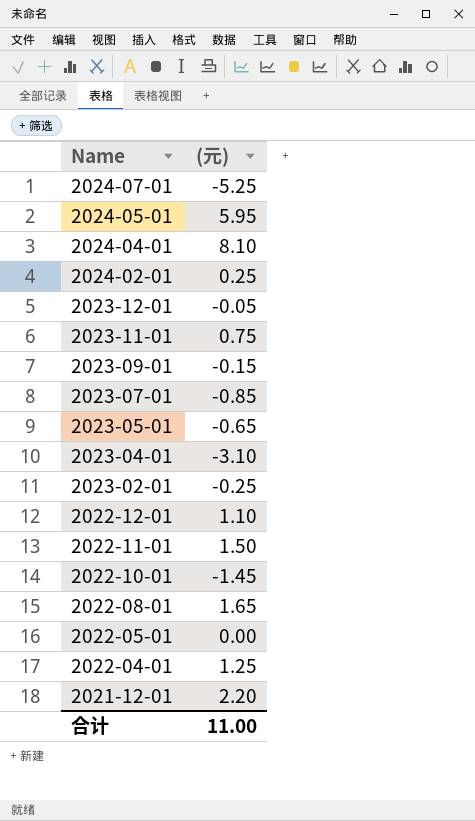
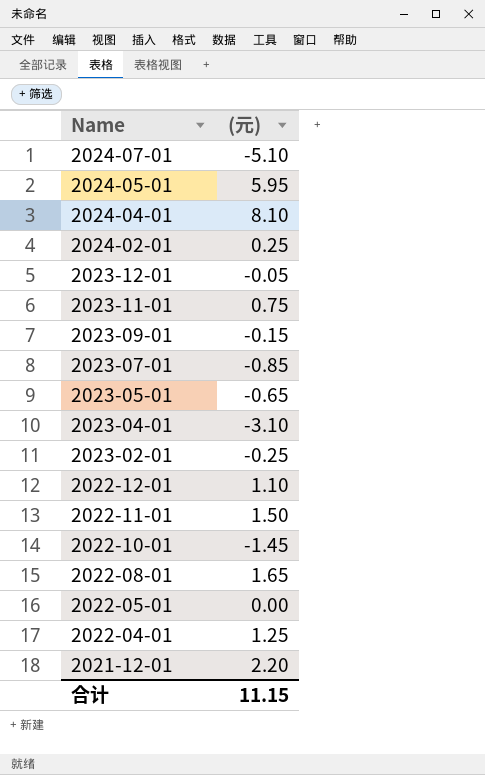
2024-07-01 | (元): -5.25 -> -5.10
合计 | (元): 11.00 -> 11.15

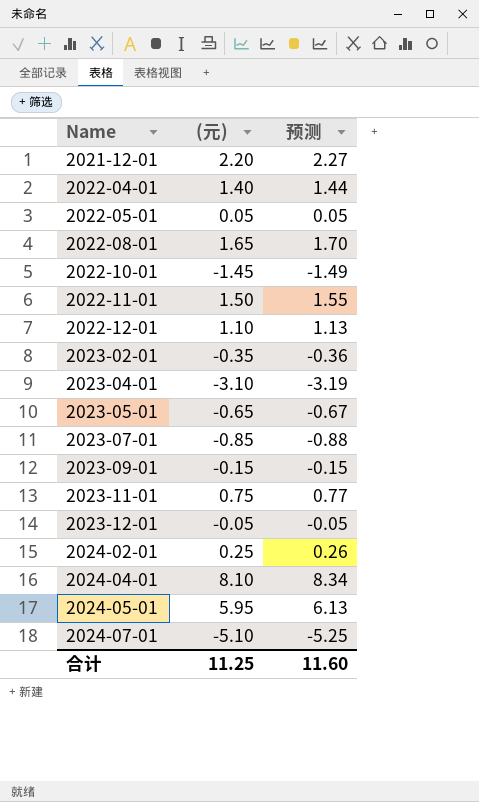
row order: Name descending -> Name ascending
column 预测 | formula: none -> [(元)] * 1.03
2022-04-01 | (元): 1.25 -> 1.40
2022-05-01 | (元): 0.00 -> 0.05
2023-02-01 | (元): -0.25 -> -0.35
合计 | (元): 11.15 -> 11.25

